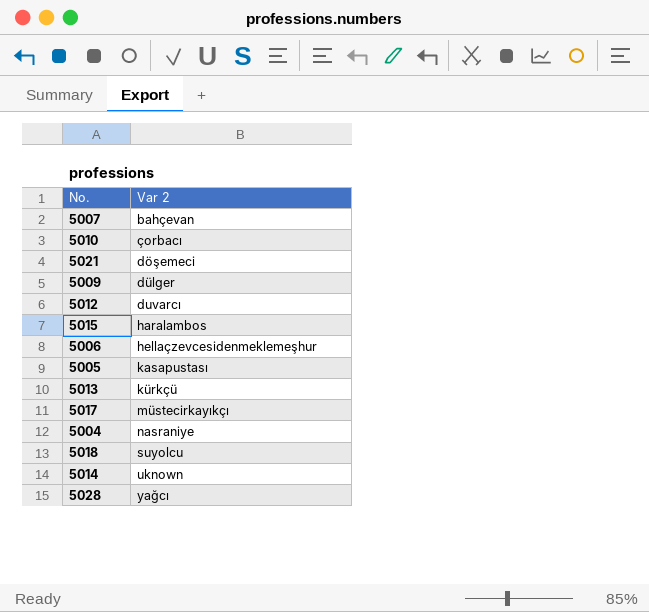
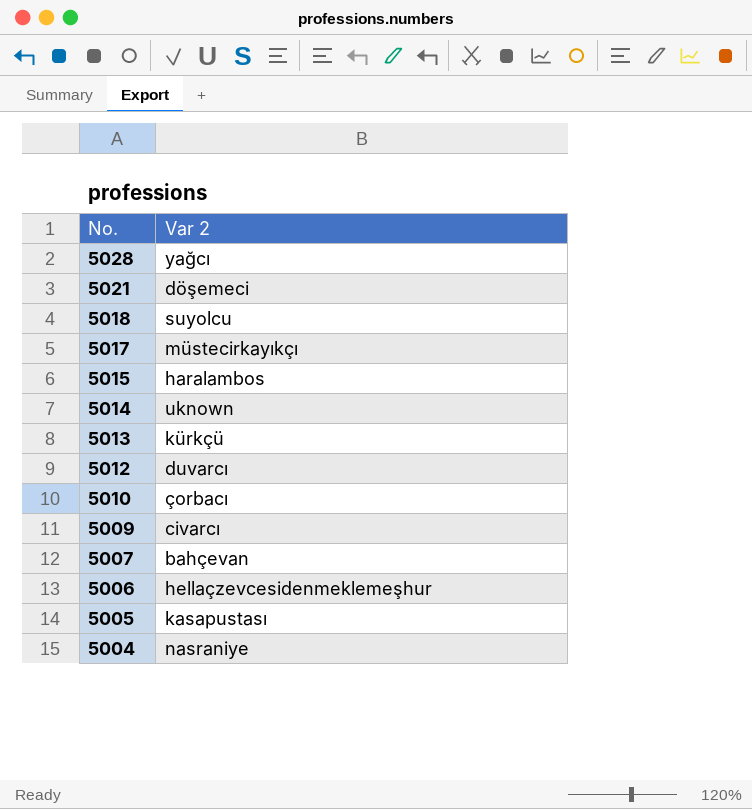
row order: Var 2 ascending -> No. descending
5009 | Var 2: dülger -> civarcı

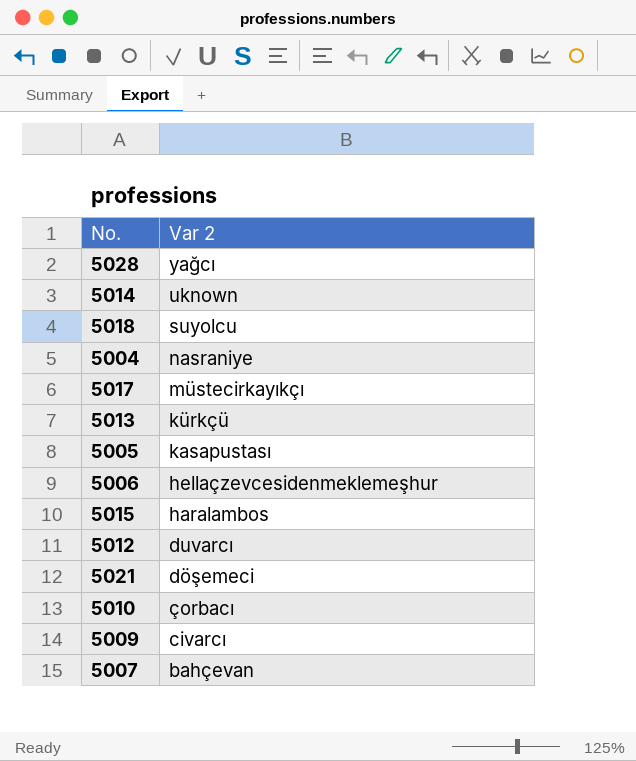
row order: No. descending -> Var 2 descending

